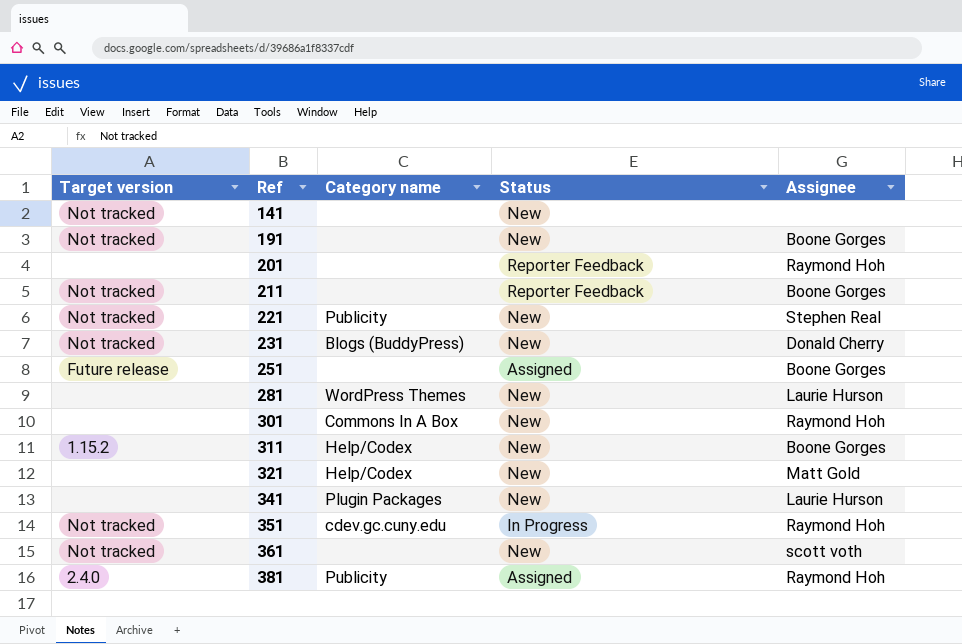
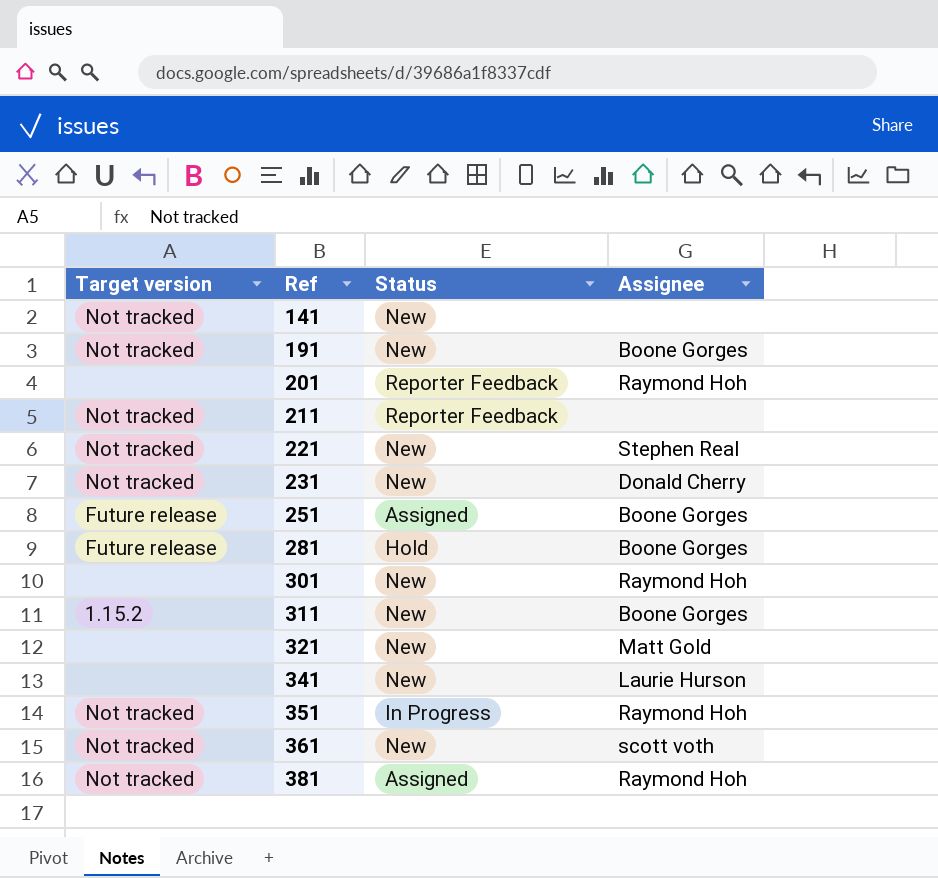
column Category name | position: 3 -> none
211 | Assignee: Boone Gorges -> none
281 | Target version: none -> Future release
281 | Status: New -> Hold
281 | Assignee: Laurie Hurson -> Boone Gorges
381 | Target version: 2.4.0 -> Not tracked

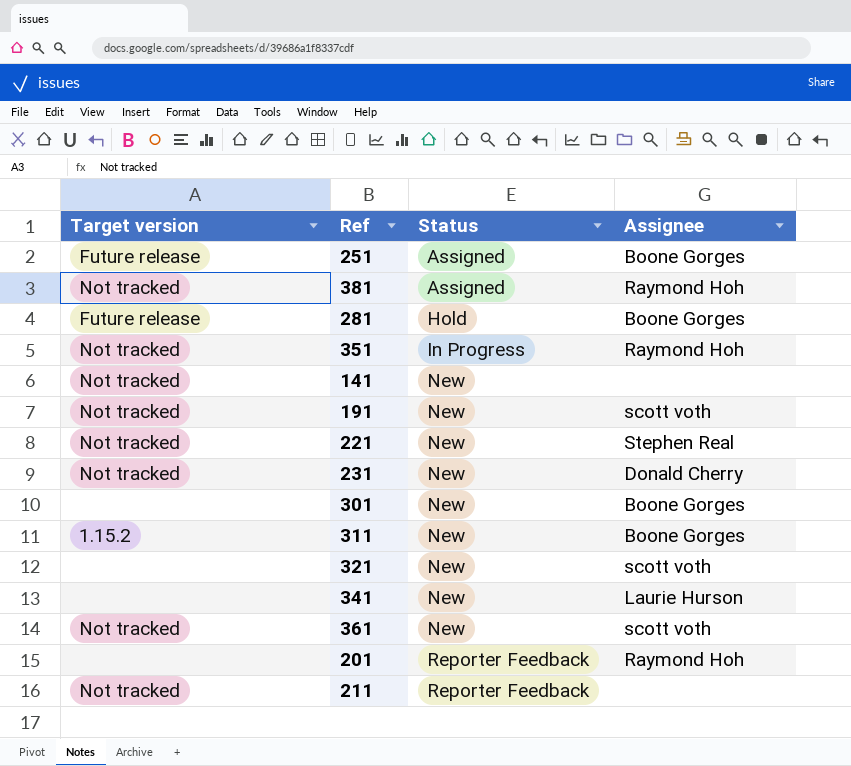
row order: Ref ascending -> Status ascending
191 | Assignee: Boone Gorges -> scott voth
301 | Assignee: Raymond Hoh -> Boone Gorges
321 | Assignee: Matt Gold -> scott voth

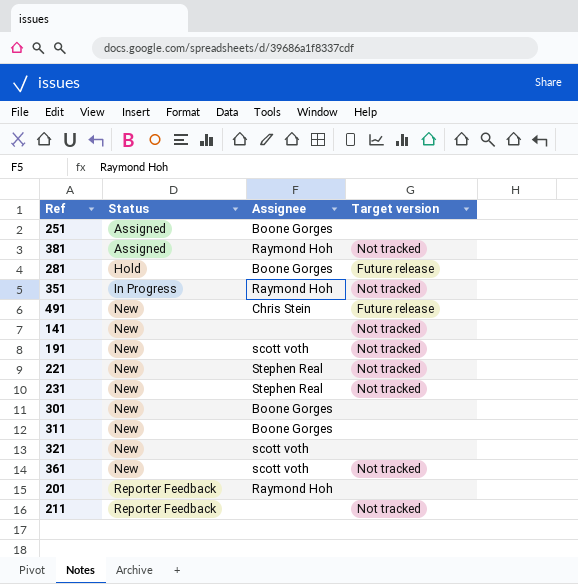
column Target version | position: 1 -> 4
row 341: none | New | Laurie Hurson -> none
251 | Target version: Future release -> none
row 491: none -> New | Chris Stein | Future release
231 | Assignee: Donald Cherry -> Stephen Real
311 | Target version: 1.15.2 -> none

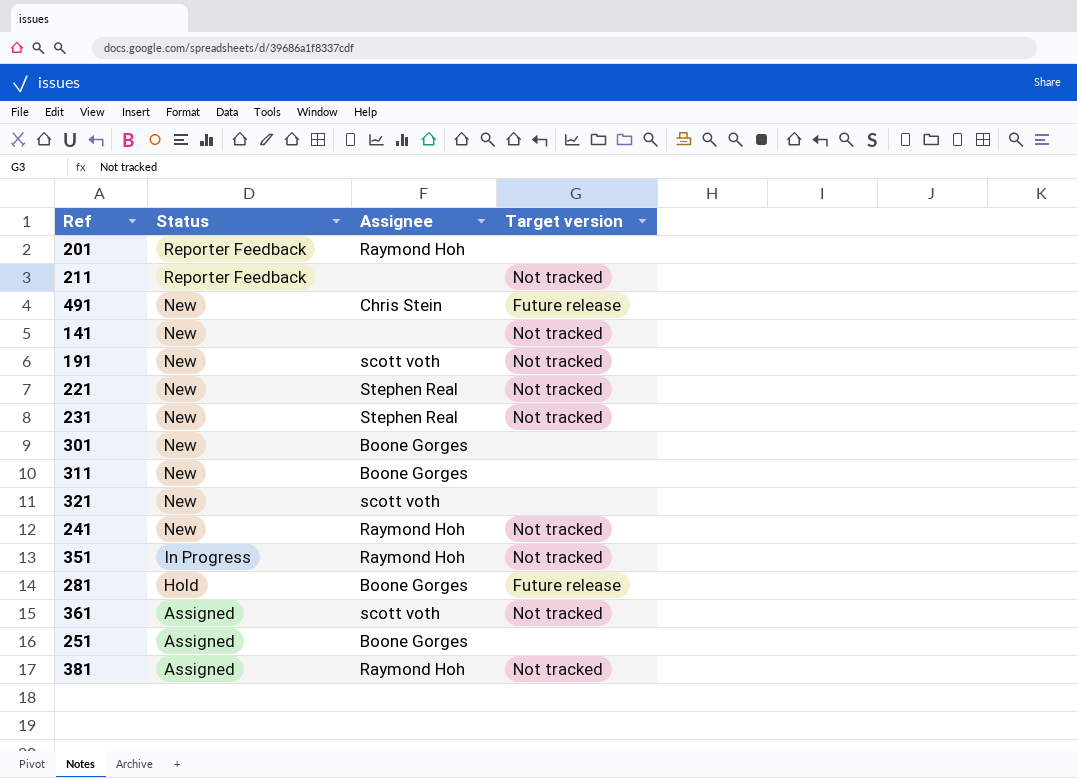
row order: Status ascending -> Status descending
row 241: none -> New | Raymond Hoh | Not tracked
361 | Status: New -> Assigned

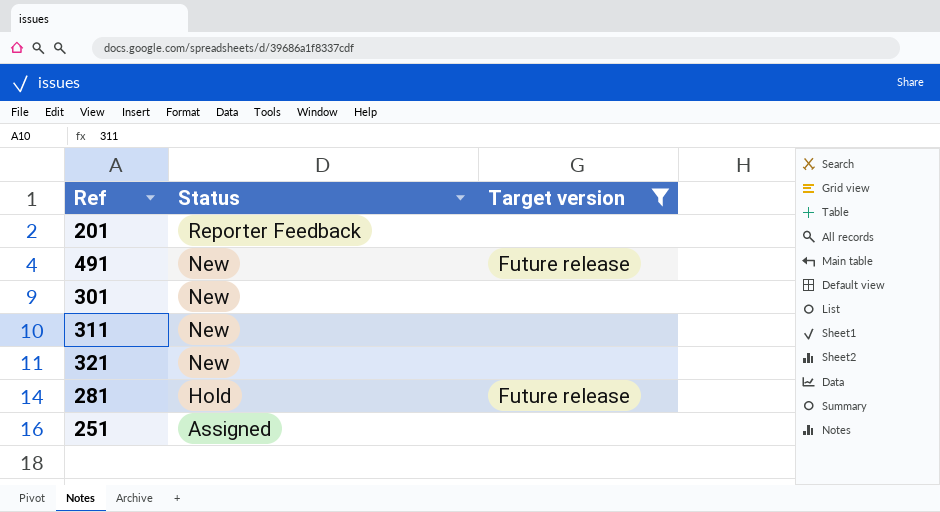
filter: none -> Target version != Not tracked
column Assignee | position: 3 -> none

